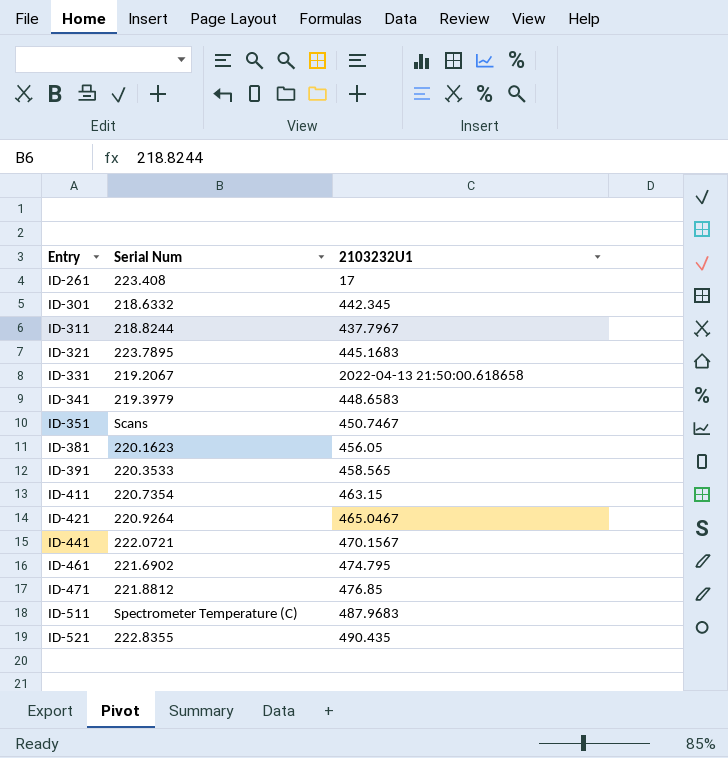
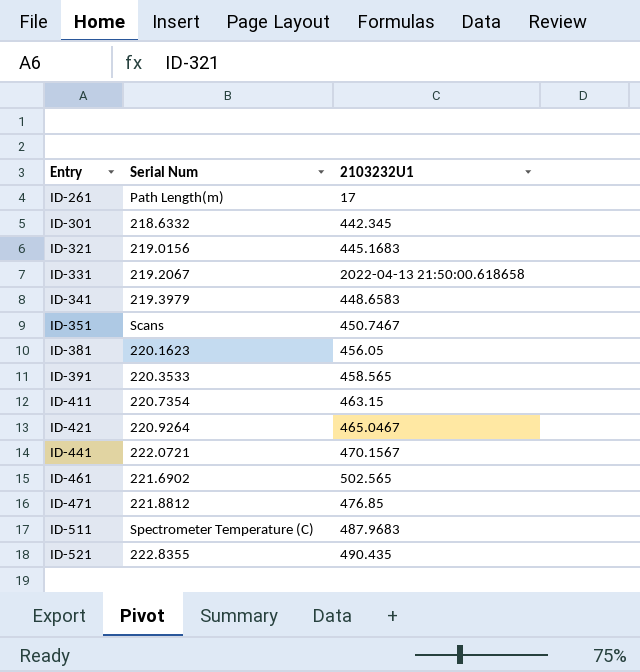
row ID-311: 218.8244 | 437.7967 -> none
ID-261 | Serial Num: 223.408 -> Path Length(m)
ID-321 | Serial Num: 223.7895 -> 219.0156
ID-461 | 2103232U1: 474.795 -> 502.565

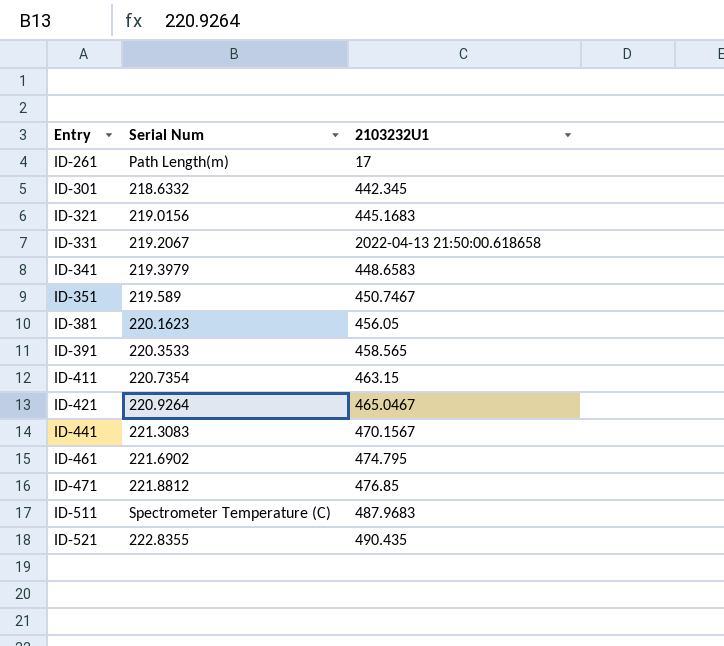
ID-351 | Serial Num: Scans -> 219.589
ID-441 | Serial Num: 222.0721 -> 221.3083
ID-461 | 2103232U1: 502.565 -> 474.795

